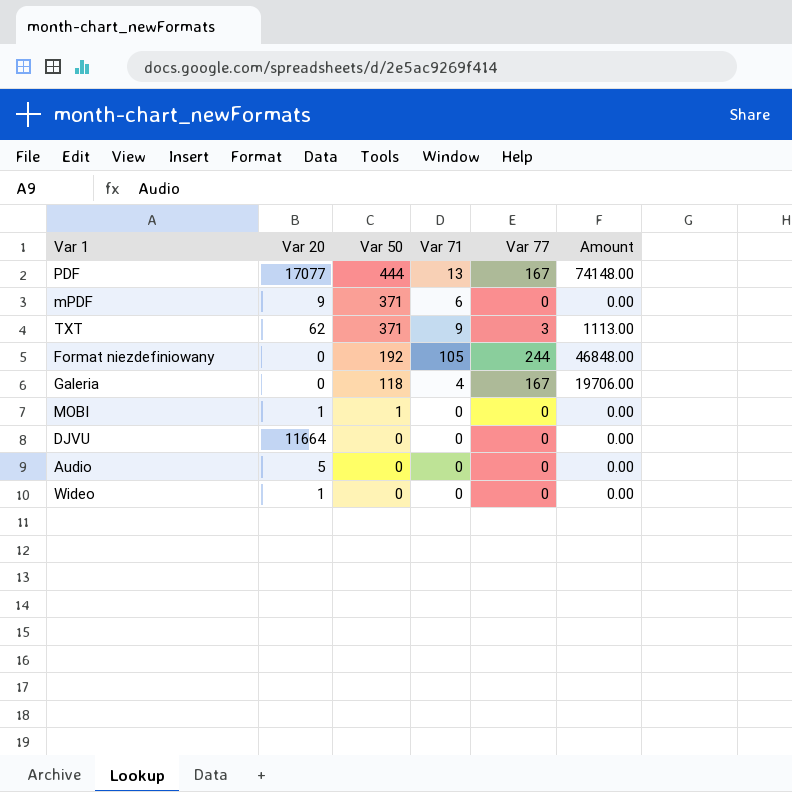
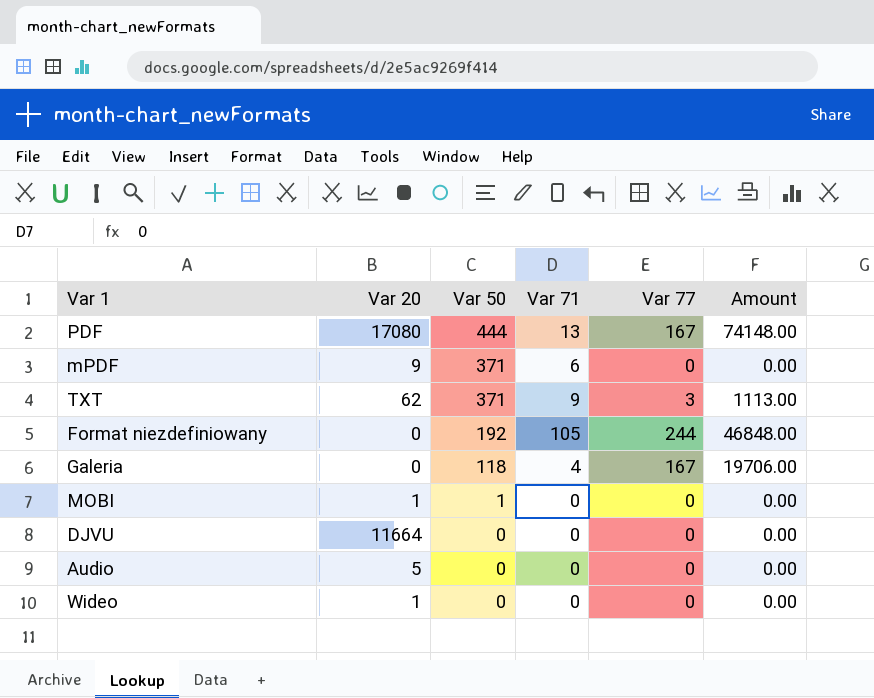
PDF | Var 20: 17077 -> 17080

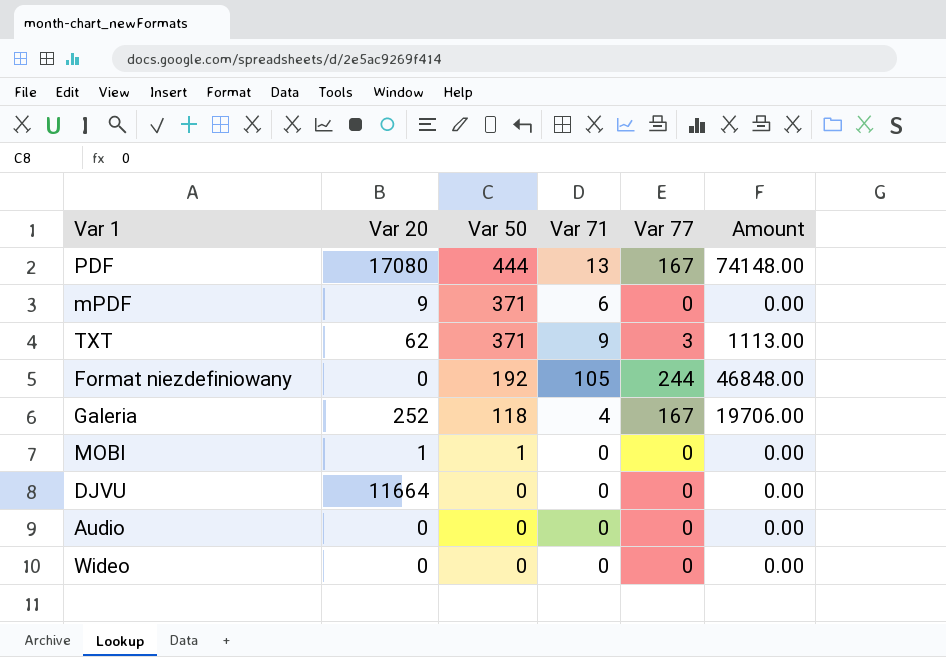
Galeria | Var 20: 0 -> 252
Audio | Var 20: 5 -> 0
Wideo | Var 20: 1 -> 0

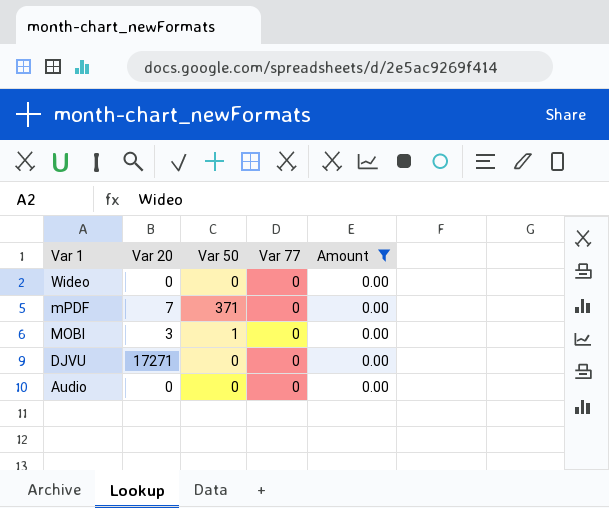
filter: none -> Amount = 0.00
row order: Var 50 descending -> Var 1 descending
column Var 71 | position: 4 -> none
mPDF | Var 20: 9 -> 7
MOBI | Var 20: 1 -> 3
DJVU | Var 20: 11664 -> 17271

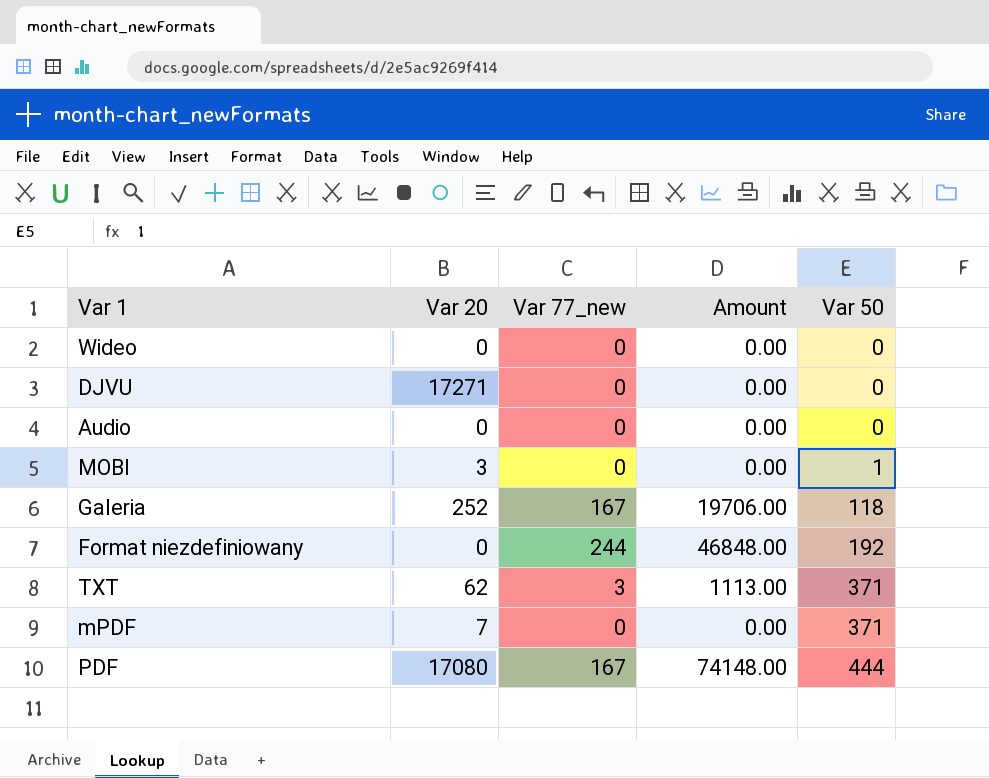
filter: Amount = 0.00 -> none
row order: Var 1 descending -> Var 50 ascending
column name: Var 77 -> Var 77_new
column Var 50 | position: 3 -> 5

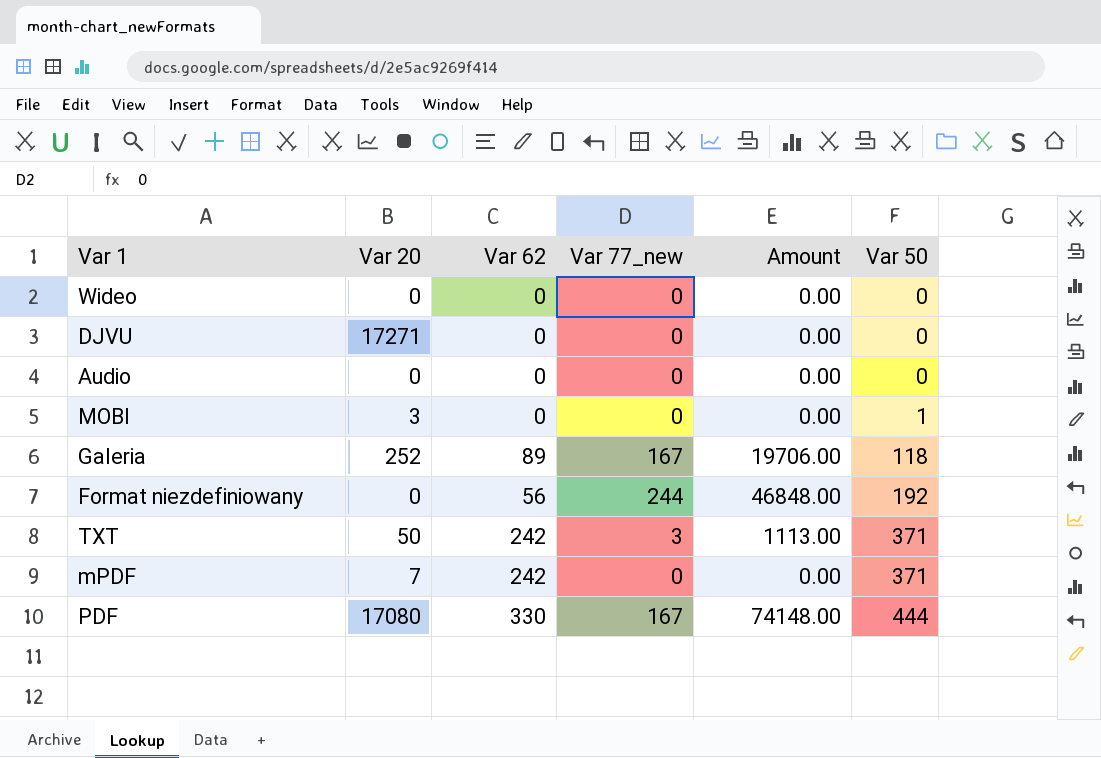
column Var 62 | position: none -> 3
TXT | Var 20: 62 -> 50

